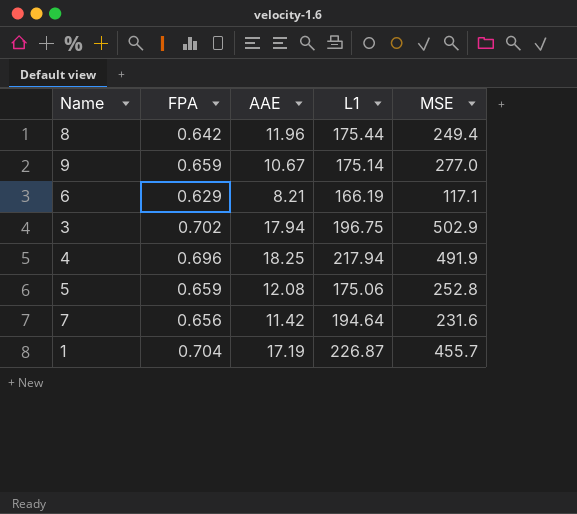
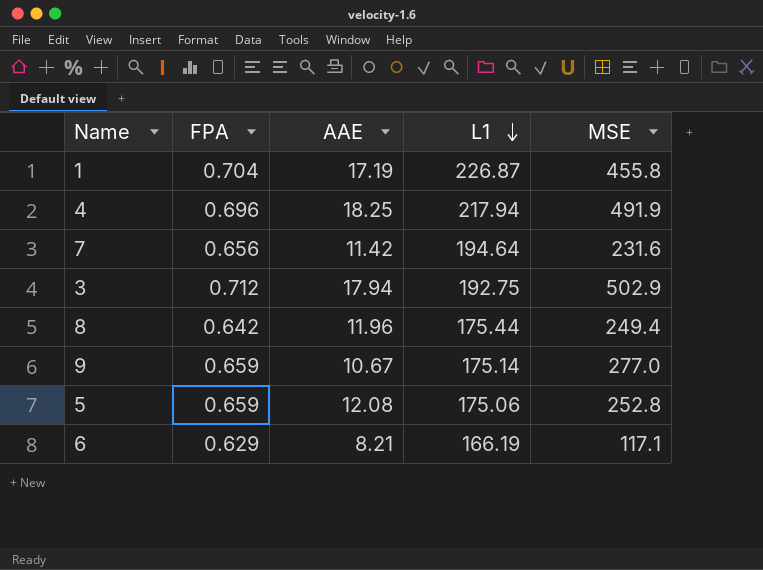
row order: none -> L1 descending
1 | MSE: 455.7 -> 455.8
3 | FPA: 0.702 -> 0.712
3 | L1: 196.75 -> 192.75

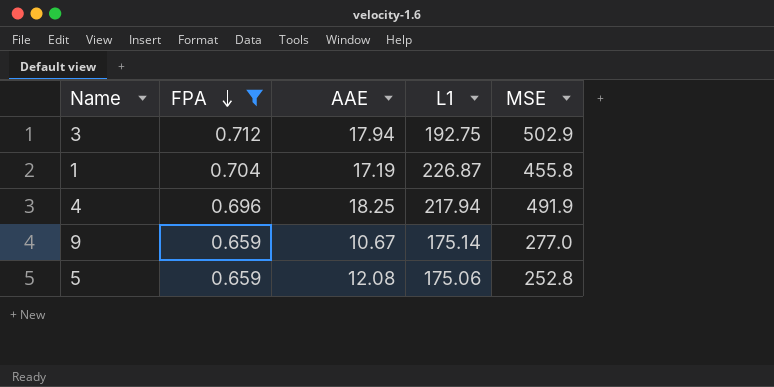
filter: none -> FPA >= 0.659
row order: L1 descending -> FPA descending

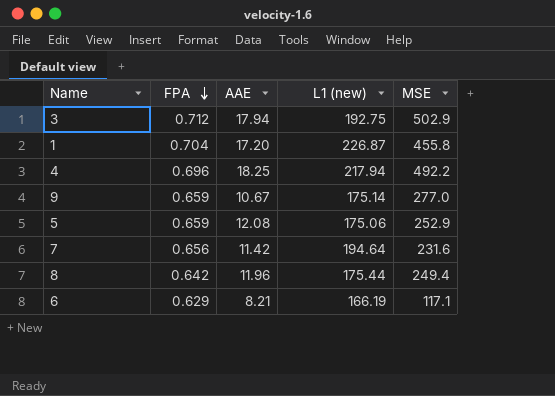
filter: FPA >= 0.659 -> none
column name: L1 -> L1 (new)
1 | AAE: 17.19 -> 17.20
4 | MSE: 491.9 -> 492.2
5 | MSE: 252.8 -> 252.9

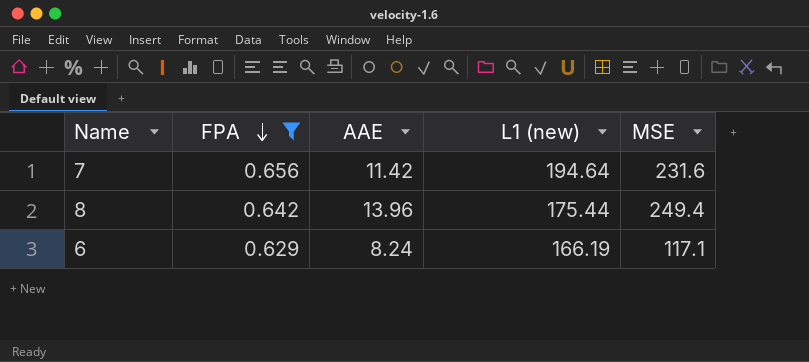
filter: none -> FPA <= 0.656
8 | AAE: 11.96 -> 13.96
6 | AAE: 8.21 -> 8.24

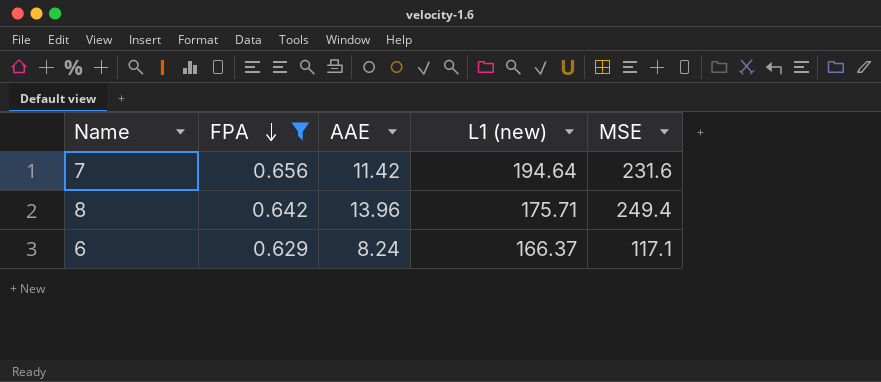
8 | L1 (new): 175.44 -> 175.71
6 | L1 (new): 166.19 -> 166.37

